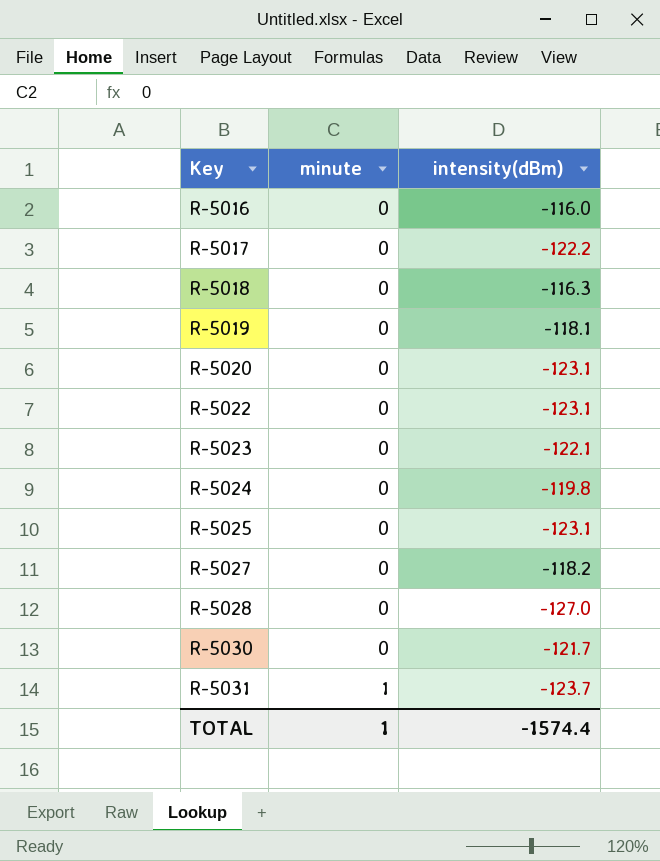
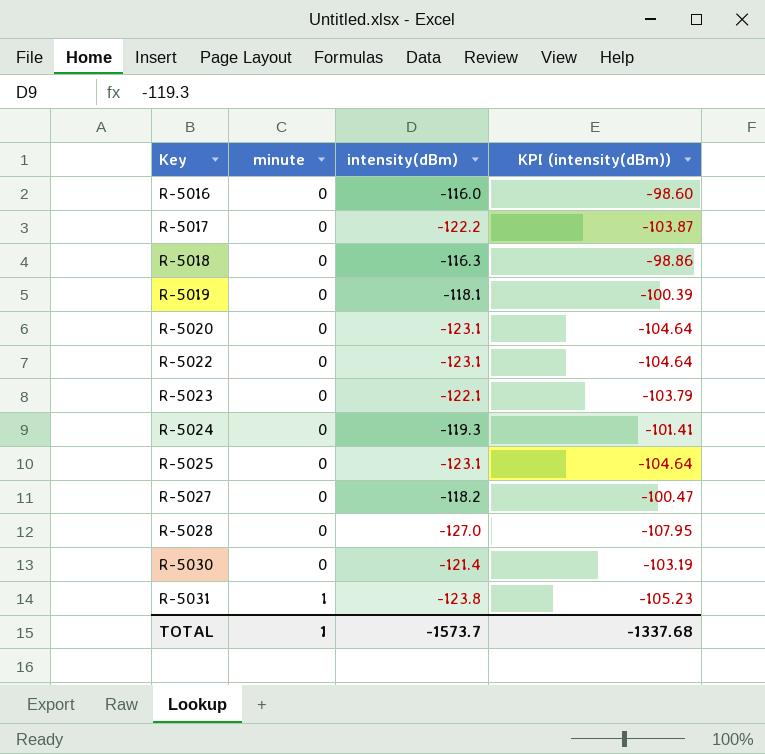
column KPI (intensity(dBm)) | formula: none -> [intensity(dBm)] * 0.85
R-5024 | intensity(dBm): -119.8 -> -119.3
R-5030 | intensity(dBm): -121.7 -> -121.4
R-5031 | intensity(dBm): -123.7 -> -123.8
TOTAL | intensity(dBm): -1574.4 -> -1573.7

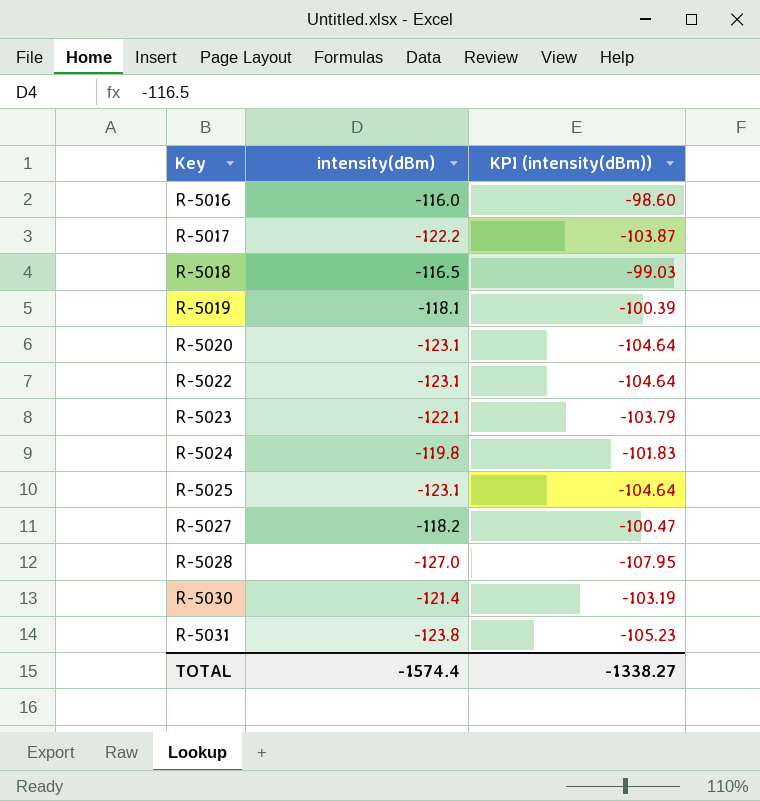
column minute | position: 2 -> none
R-5018 | intensity(dBm): -116.3 -> -116.5
R-5018 | KPI (intensity(dBm)): -98.86 -> -99.03
R-5024 | intensity(dBm): -119.3 -> -119.8
R-5024 | KPI (intensity(dBm)): -101.41 -> -101.83
TOTAL | intensity(dBm): -1573.7 -> -1574.4
TOTAL | KPI (intensity(dBm)): -1337.68 -> -1338.27

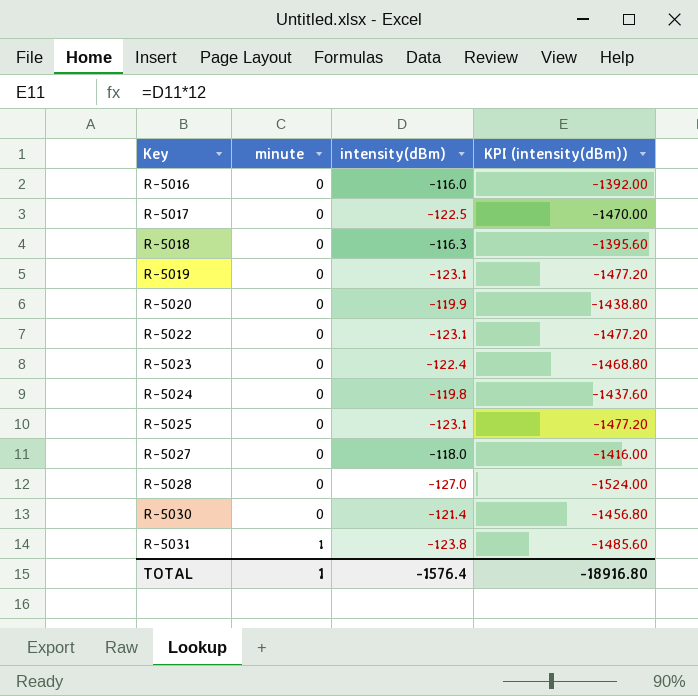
column minute | position: none -> 2
column KPI (intensity(dBm)) | formula: [intensity(dBm)] * 0.85 -> [intensity(dBm)] * 12
R-5017 | intensity(dBm): -122.2 -> -122.5
R-5018 | intensity(dBm): -116.5 -> -116.3
R-5019 | intensity(dBm): -118.1 -> -123.1
R-5020 | intensity(dBm): -123.1 -> -119.9
R-5023 | intensity(dBm): -122.1 -> -122.4
R-5027 | intensity(dBm): -118.2 -> -118.0
TOTAL | intensity(dBm): -1574.4 -> -1576.4
TOTAL | KPI (intensity(dBm)): -1338.27 -> -18916.80

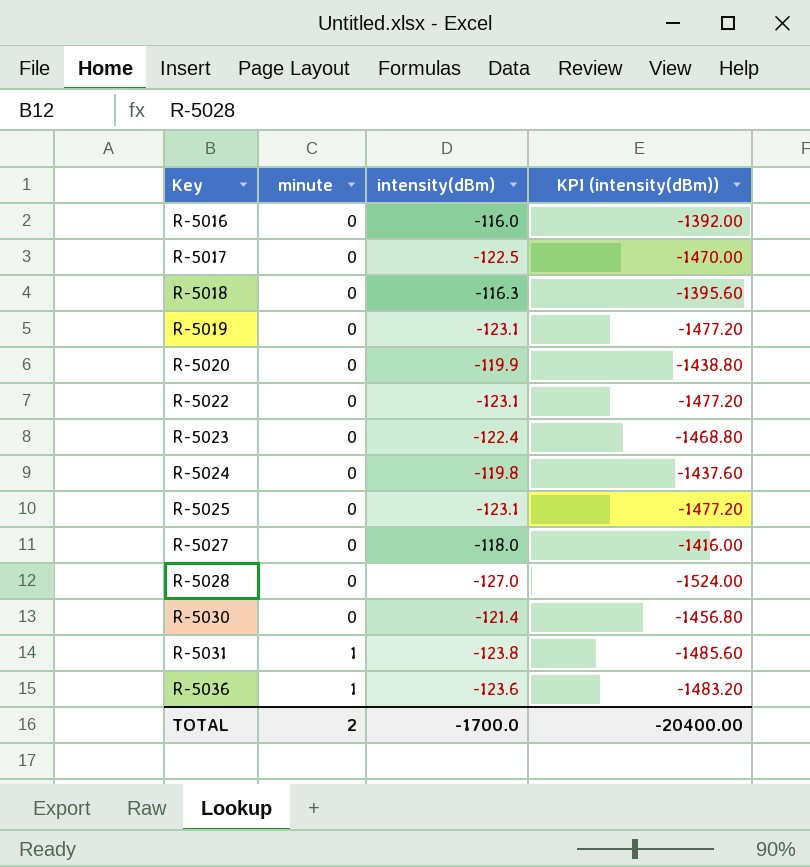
row R-5036: none -> 1 | -123.6 | -1483.20
TOTAL | minute: 1 -> 2
TOTAL | intensity(dBm): -1576.4 -> -1700.0
TOTAL | KPI (intensity(dBm)): -18916.80 -> -20400.00

